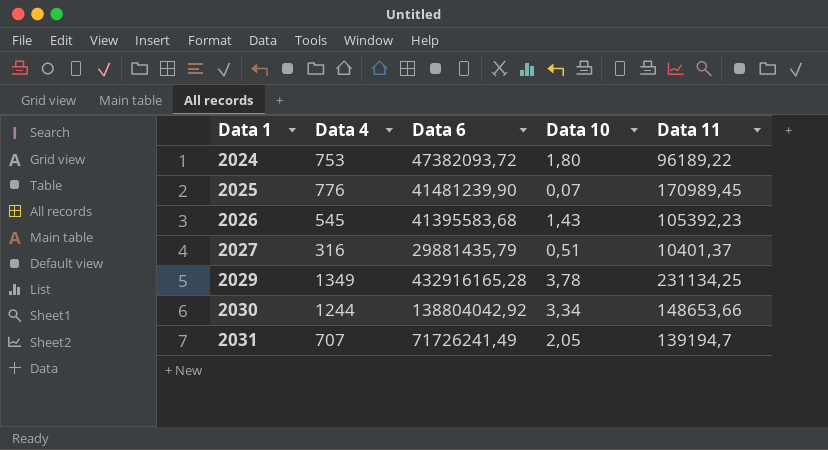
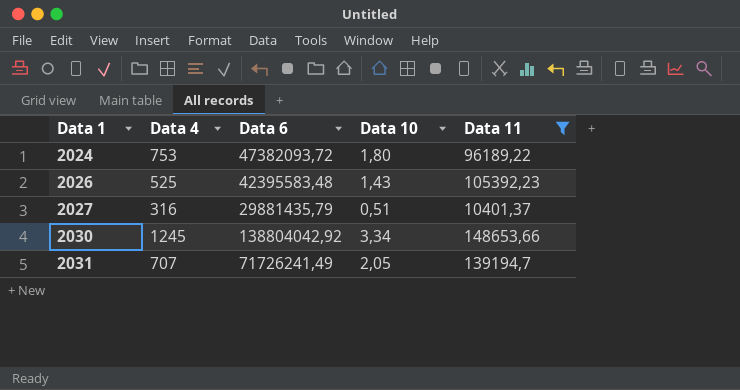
filter: none -> Data 11 <= 148653,66
2026 | Data 4: 545 -> 525
2026 | Data 6: 41395583,68 -> 42395583,48
2030 | Data 4: 1244 -> 1245

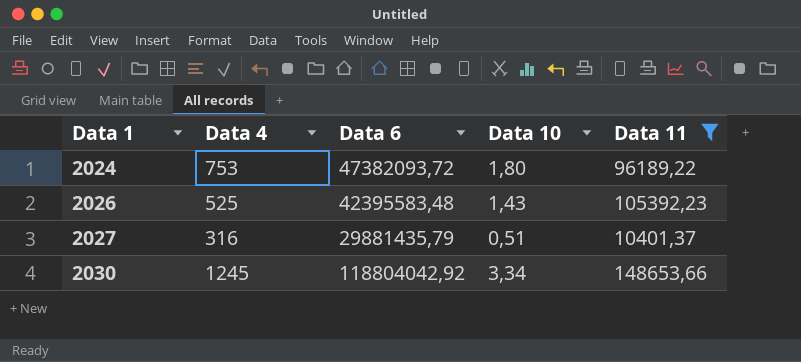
row 2031: 707 | 71726241,49 | 2,05 | 139194,7 -> none
2030 | Data 6: 138804042,92 -> 118804042,92

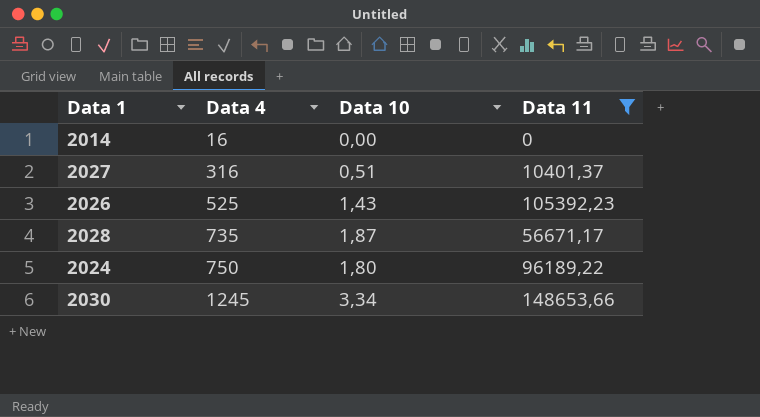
row order: Data 1 ascending -> Data 4 ascending
column Data 6 | position: 3 -> none
row 2014: none -> 16 | 0,00 | 0
row 2028: none -> 735 | 1,87 | 56671,17
2024 | Data 4: 753 -> 750

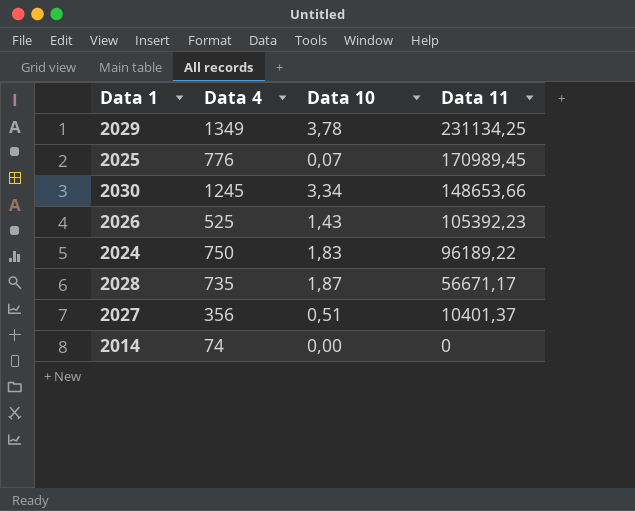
filter: Data 11 <= 148653,66 -> none
row order: Data 4 ascending -> Data 11 descending
2024 | Data 10: 1,80 -> 1,83
2027 | Data 4: 316 -> 356
2014 | Data 4: 16 -> 74

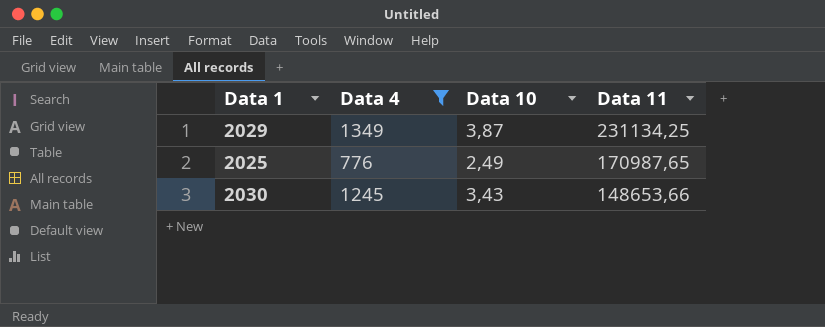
filter: none -> Data 4 >= 776
2029 | Data 10: 3,78 -> 3,87
2025 | Data 10: 0,07 -> 2,49
2025 | Data 11: 170989,45 -> 170987,65
2030 | Data 10: 3,34 -> 3,43

